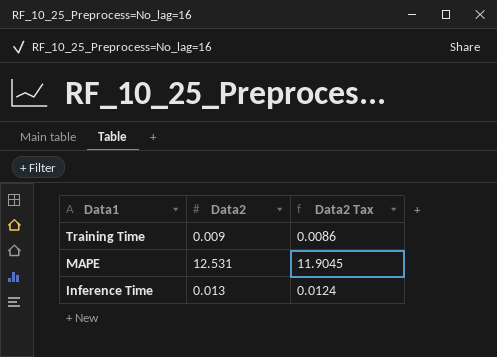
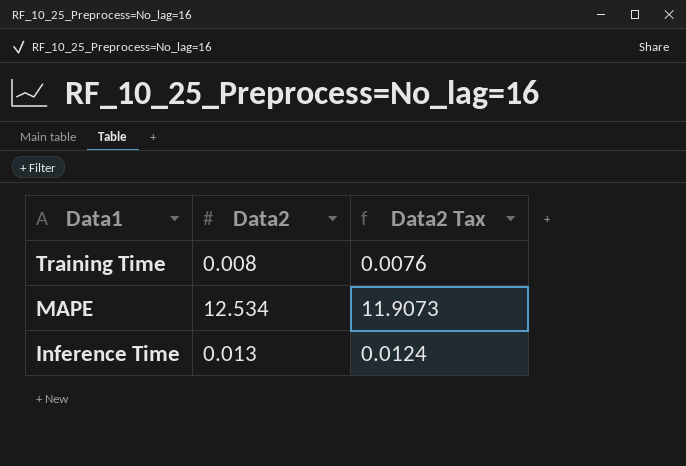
Training Time | Data2: 0.009 -> 0.008
Training Time | Data2 Tax: 0.0086 -> 0.0076
MAPE | Data2: 12.531 -> 12.534
MAPE | Data2 Tax: 11.9045 -> 11.9073

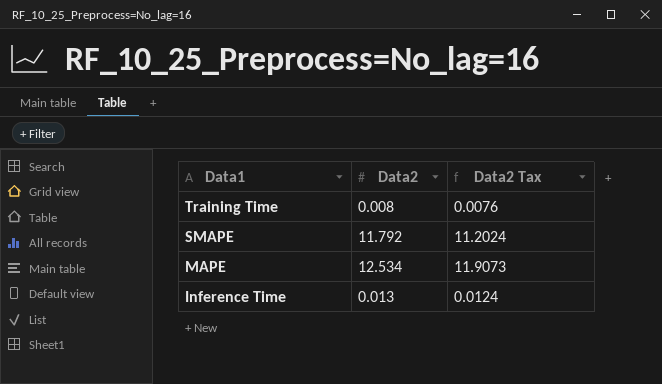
row SMAPE: none -> 11.792 | 11.2024

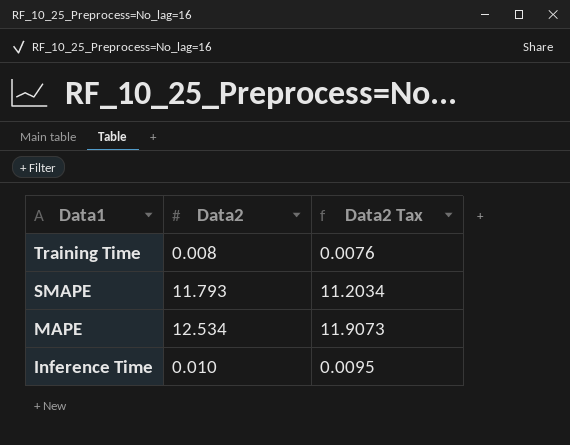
SMAPE | Data2: 11.792 -> 11.793
SMAPE | Data2 Tax: 11.2024 -> 11.2034
Inference Time | Data2: 0.013 -> 0.010
Inference Time | Data2 Tax: 0.0124 -> 0.0095

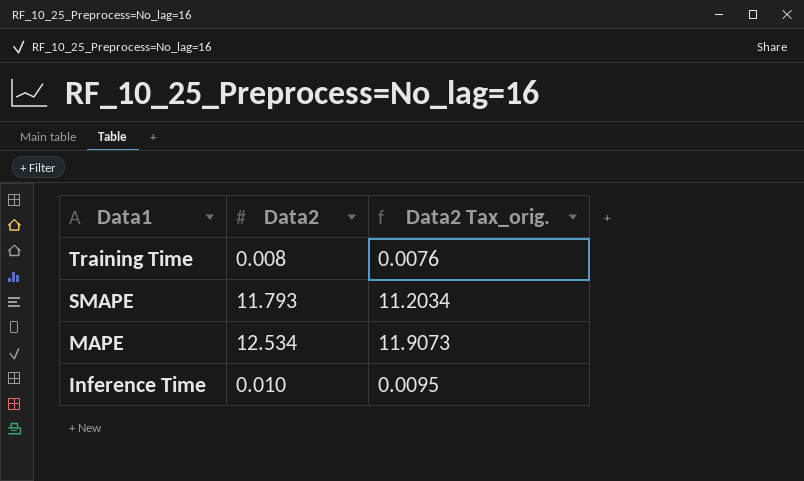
column name: Data2 Tax -> Data2 Tax_orig.

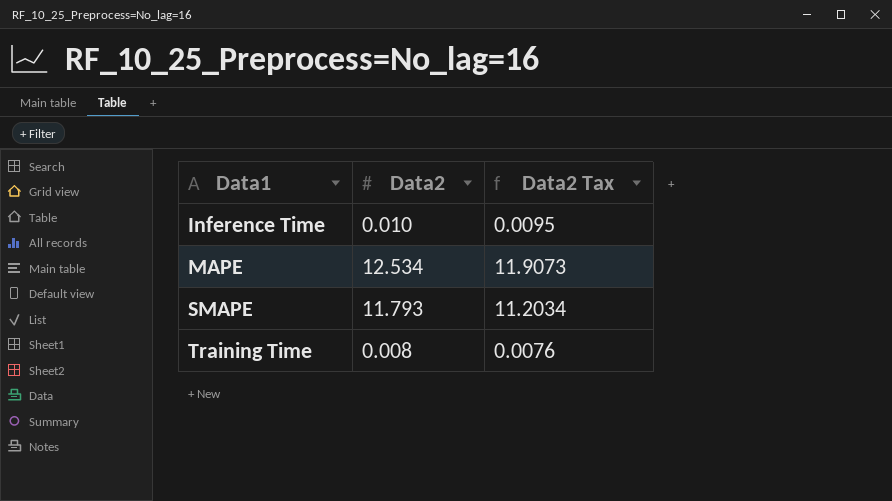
row order: Data1 descending -> Data1 ascending
column name: Data2 Tax_orig. -> Data2 Tax

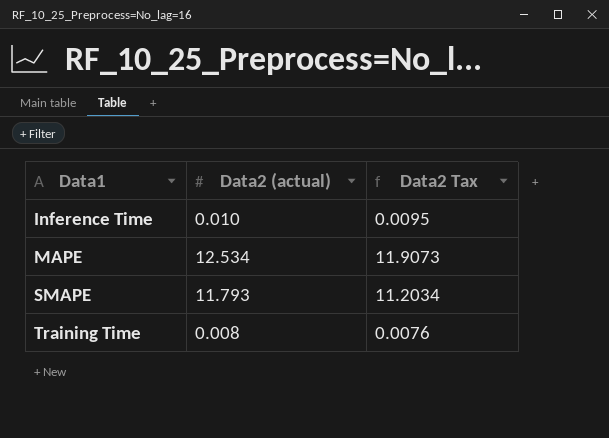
column name: Data2 -> Data2 (actual)

